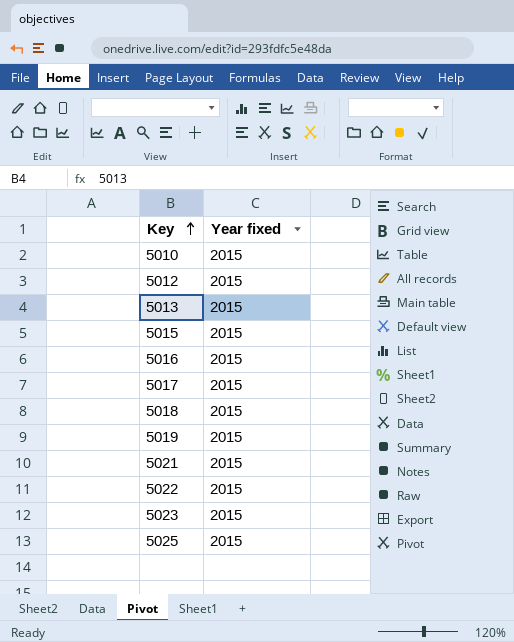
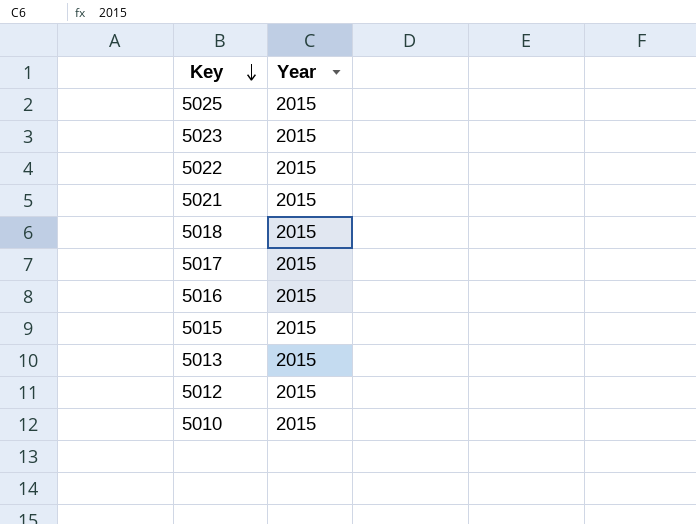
row order: Key ascending -> Key descending
column name: Year fixed -> Year
row 5019: 2015 -> none

